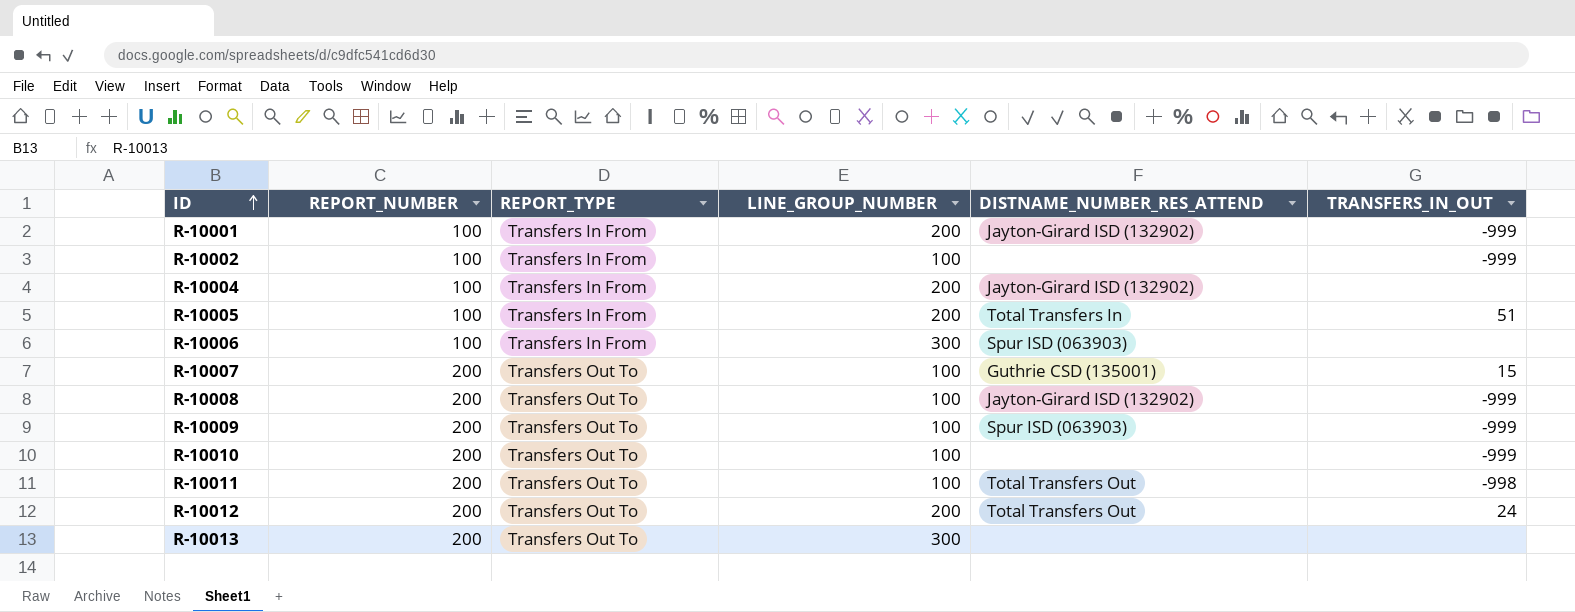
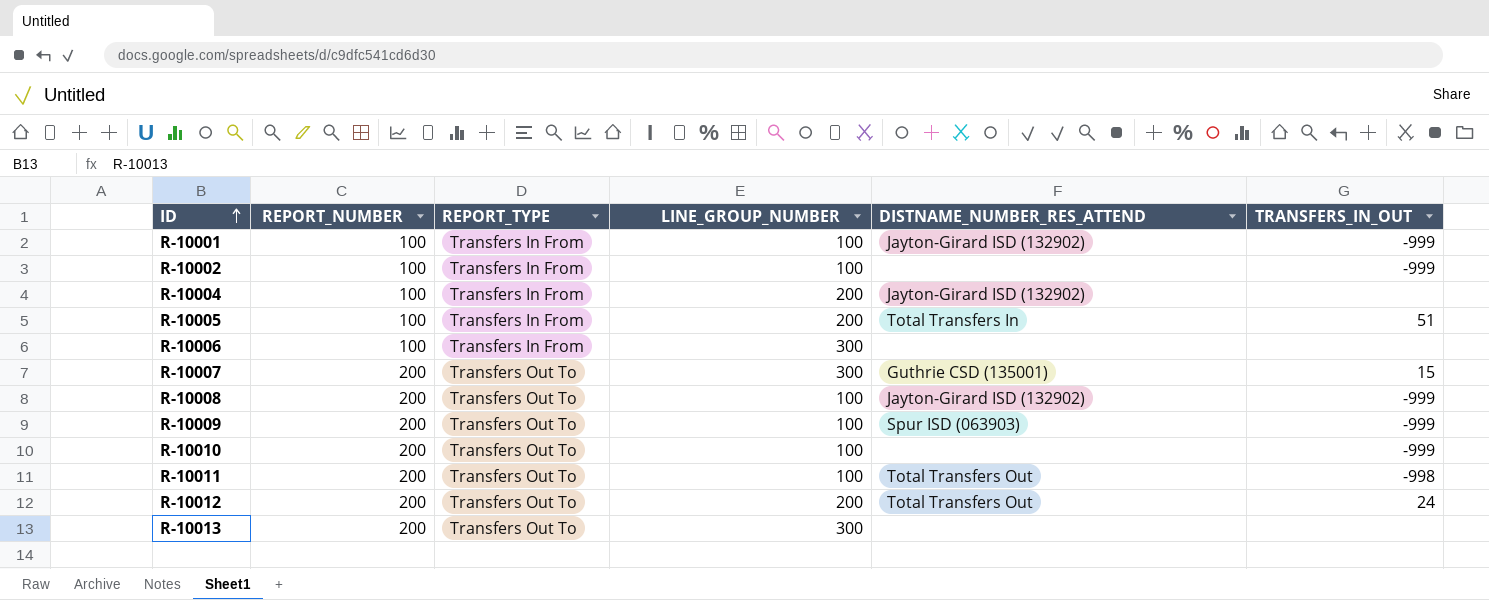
R-10001 | LINE_GROUP_NUMBER: 200 -> 100
R-10006 | DISTNAME_NUMBER_RES_ATTEND: Spur ISD (063903) -> none
R-10007 | LINE_GROUP_NUMBER: 100 -> 300

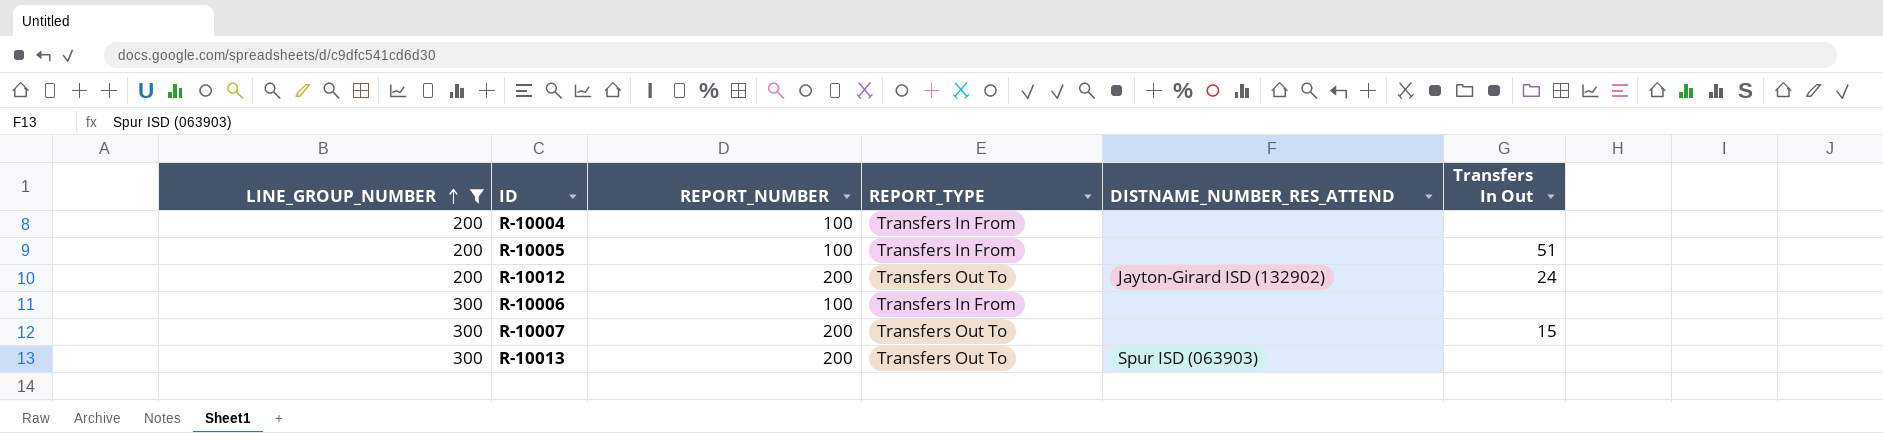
filter: none -> LINE_GROUP_NUMBER != 100
row order: ID ascending -> LINE_GROUP_NUMBER ascending
column LINE_GROUP_NUMBER | position: 4 -> 1
column name: TRANSFERS_IN_OUT -> Transfers In Out
R-10004 | DISTNAME_NUMBER_RES_ATTEND: Jayton-Girard ISD (132902) -> none
R-10005 | DISTNAME_NUMBER_RES_ATTEND: Total Transfers In -> none
R-10012 | DISTNAME_NUMBER_RES_ATTEND: Total Transfers Out -> Jayton-Girard ISD (132902)
R-10007 | DISTNAME_NUMBER_RES_ATTEND: Guthrie CSD (135001) -> none
R-10013 | DISTNAME_NUMBER_RES_ATTEND: none -> Spur ISD (063903)

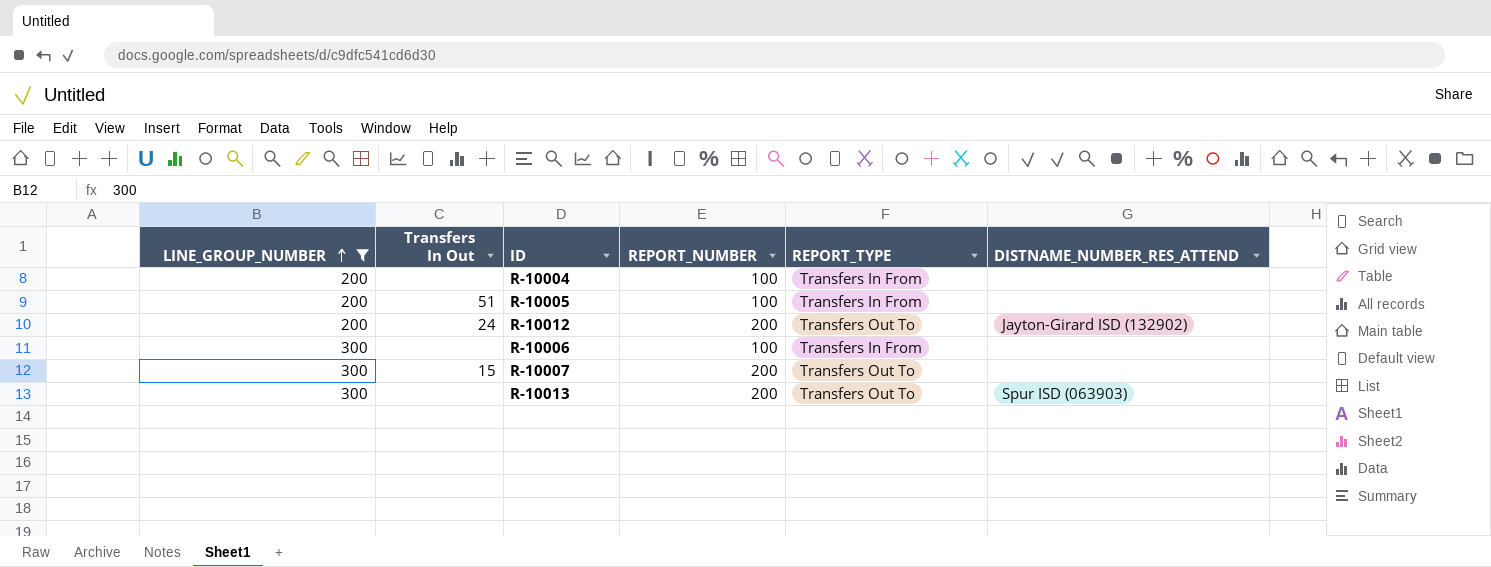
column Transfers In Out | position: 6 -> 2

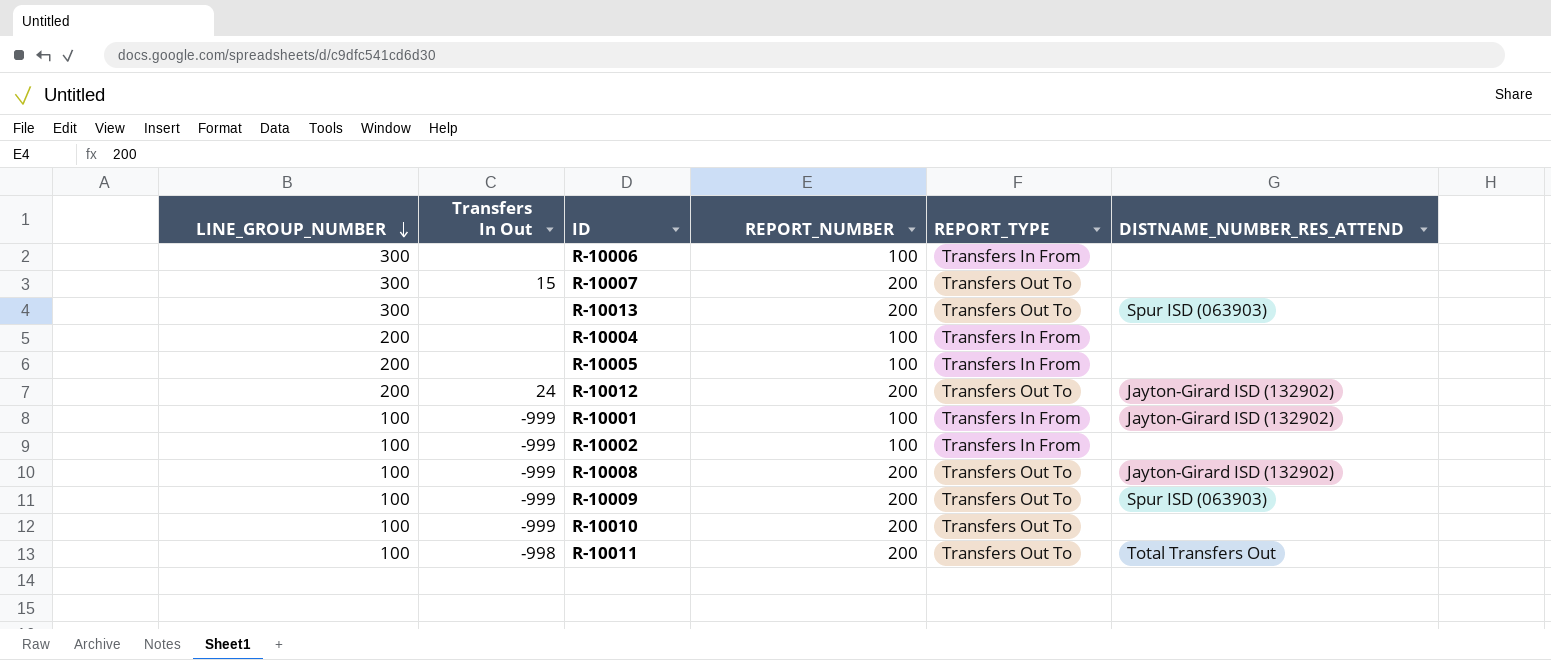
filter: LINE_GROUP_NUMBER != 100 -> none
row order: LINE_GROUP_NUMBER ascending -> LINE_GROUP_NUMBER descending
R-10005 | Transfers In Out: 51 -> none

